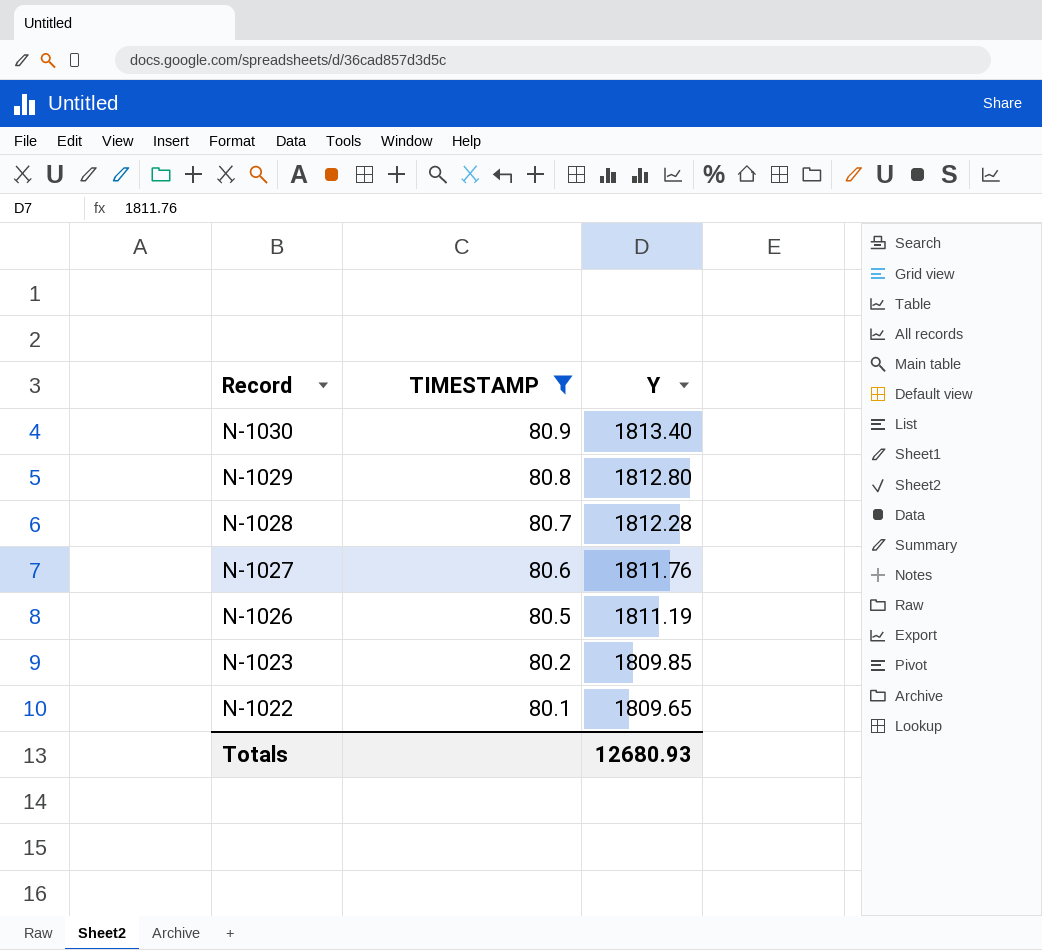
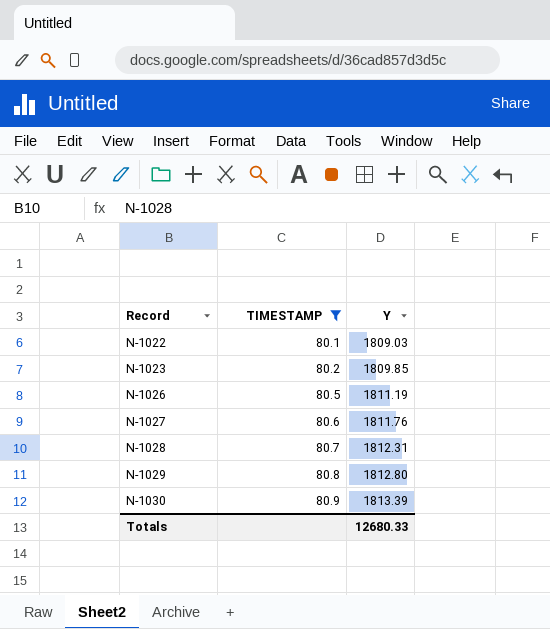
row order: Record descending -> Record ascending
N-1022 | Y: 1809.65 -> 1809.03
N-1028 | Y: 1812.28 -> 1812.31
N-1030 | Y: 1813.40 -> 1813.39
Totals | Y: 12680.93 -> 12680.33

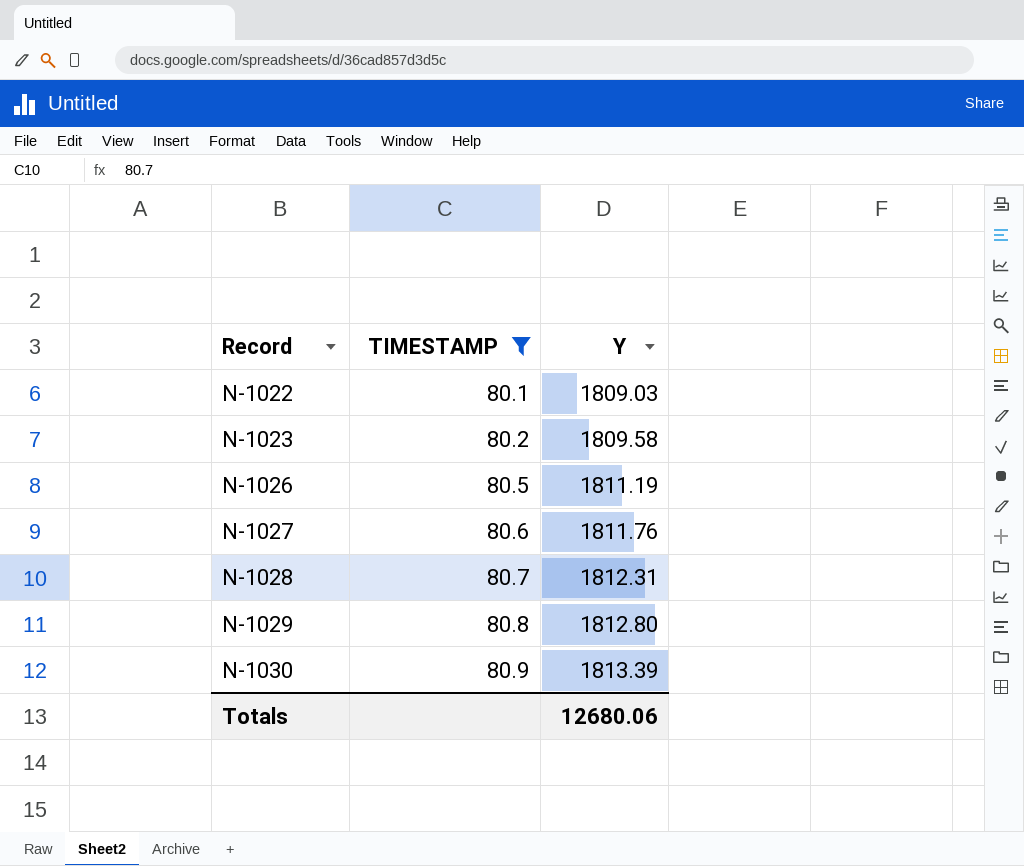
N-1023 | Y: 1809.85 -> 1809.58
Totals | Y: 12680.33 -> 12680.06

